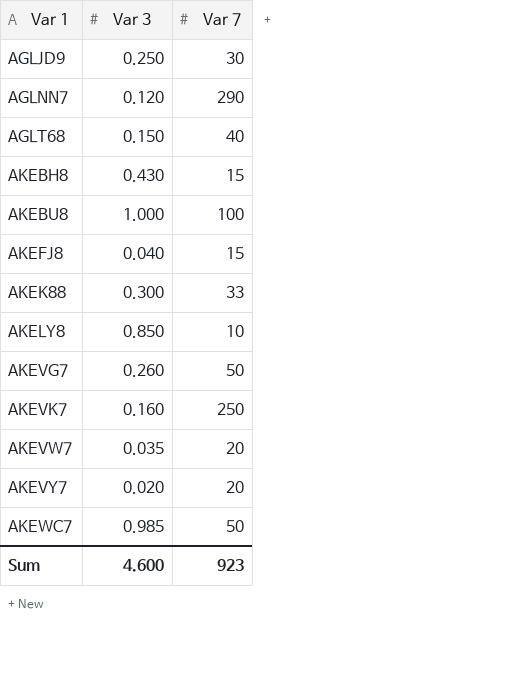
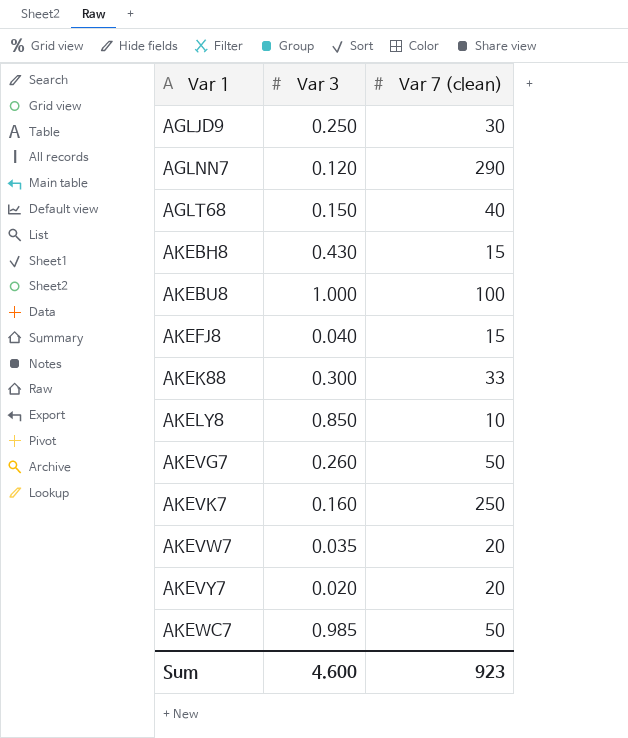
column name: Var 7 -> Var 7 (clean)

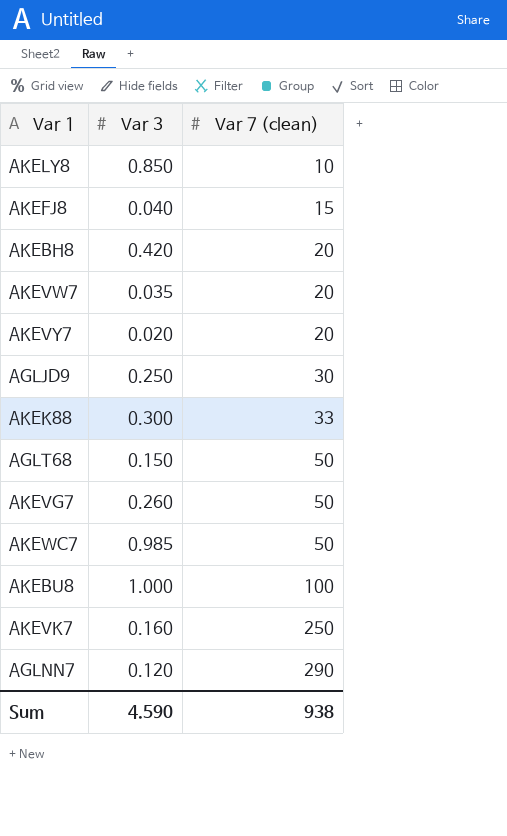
row order: Var 1 ascending -> Var 7 (clean) ascending
AKEBH8 | Var 3: 0.430 -> 0.420
AKEBH8 | Var 7 (clean): 15 -> 20
AGLT68 | Var 7 (clean): 40 -> 50
Sum | Var 3: 4.600 -> 4.590
Sum | Var 7 (clean): 923 -> 938

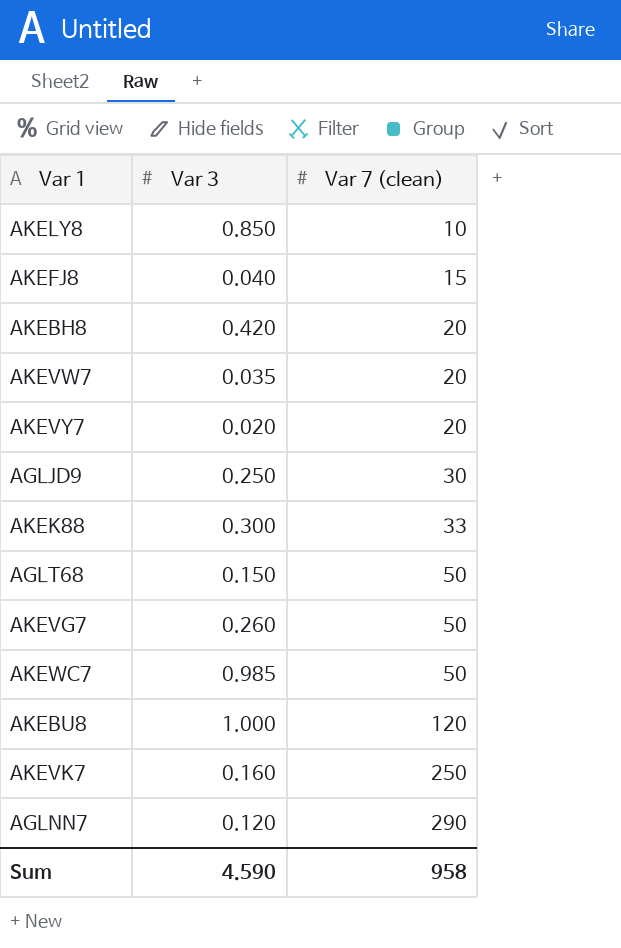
AKEBU8 | Var 7 (clean): 100 -> 120
Sum | Var 7 (clean): 938 -> 958

